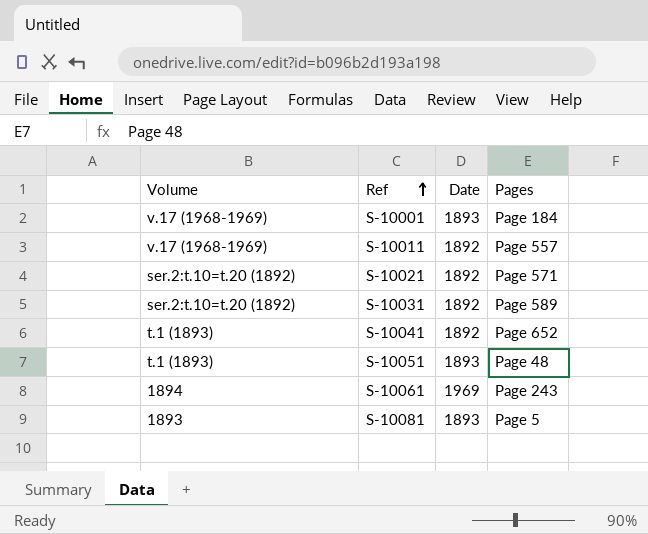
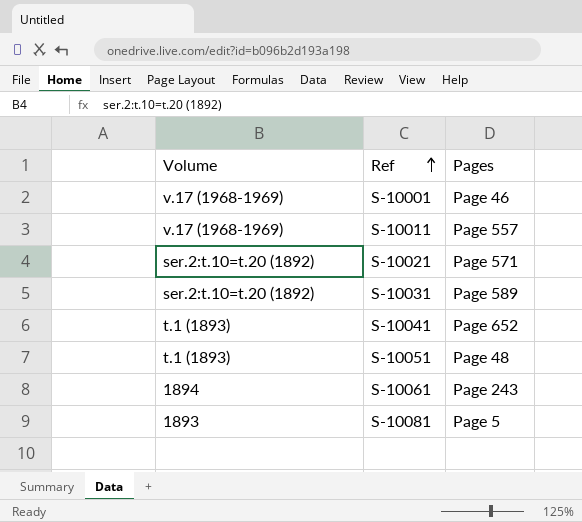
column Date | position: 3 -> none
S-10001 | Pages: Page 184 -> Page 46

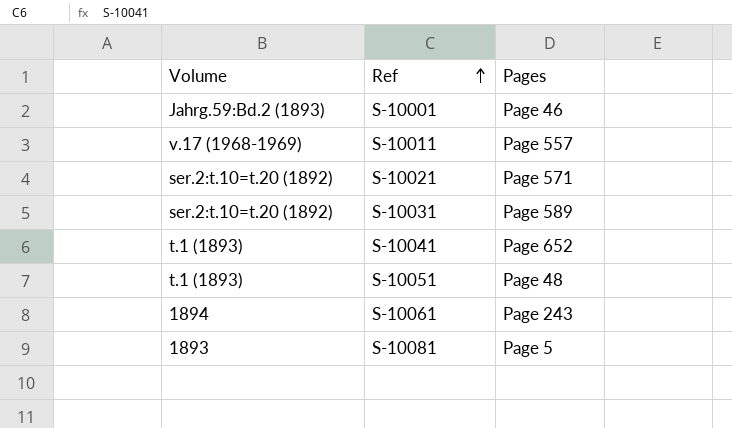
S-10001 | Volume: v.17 (1968-1969) -> Jahrg.59:Bd.2 (1893)

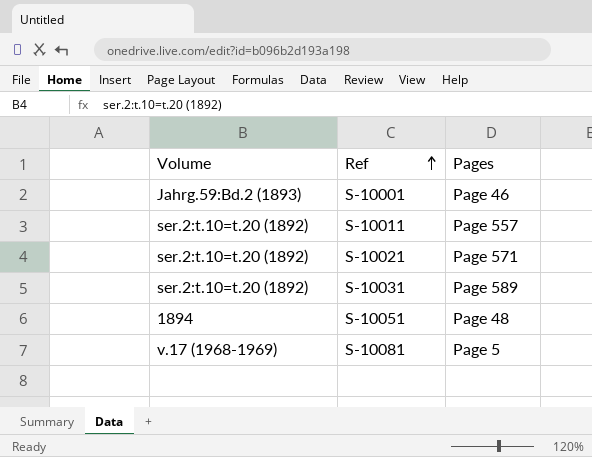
row S-10041: t.1 (1893) | Page 652 -> none
row S-10061: 1894 | Page 243 -> none
S-10011 | Volume: v.17 (1968-1969) -> ser.2:t.10=t.20 (1892)
S-10051 | Volume: t.1 (1893) -> 1894
S-10081 | Volume: 1893 -> v.17 (1968-1969)

